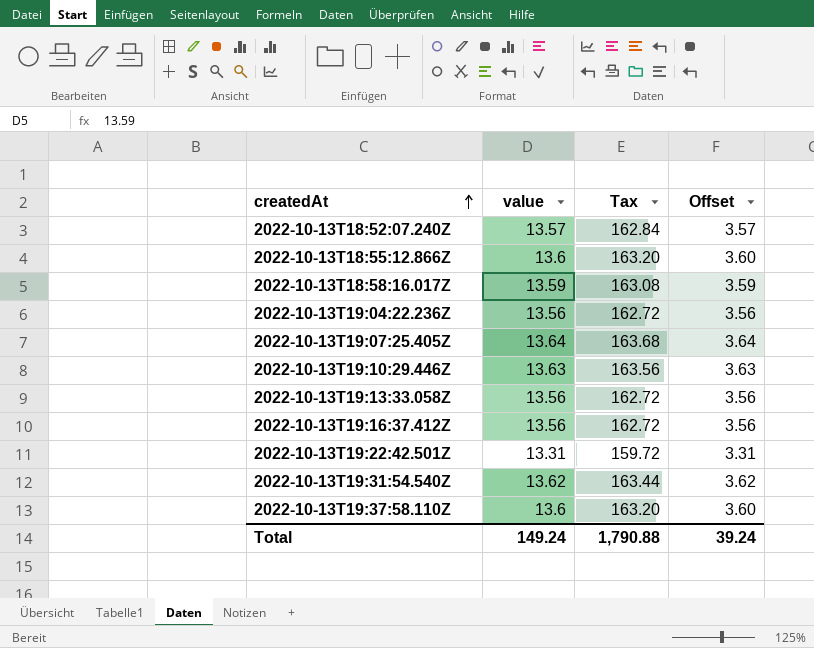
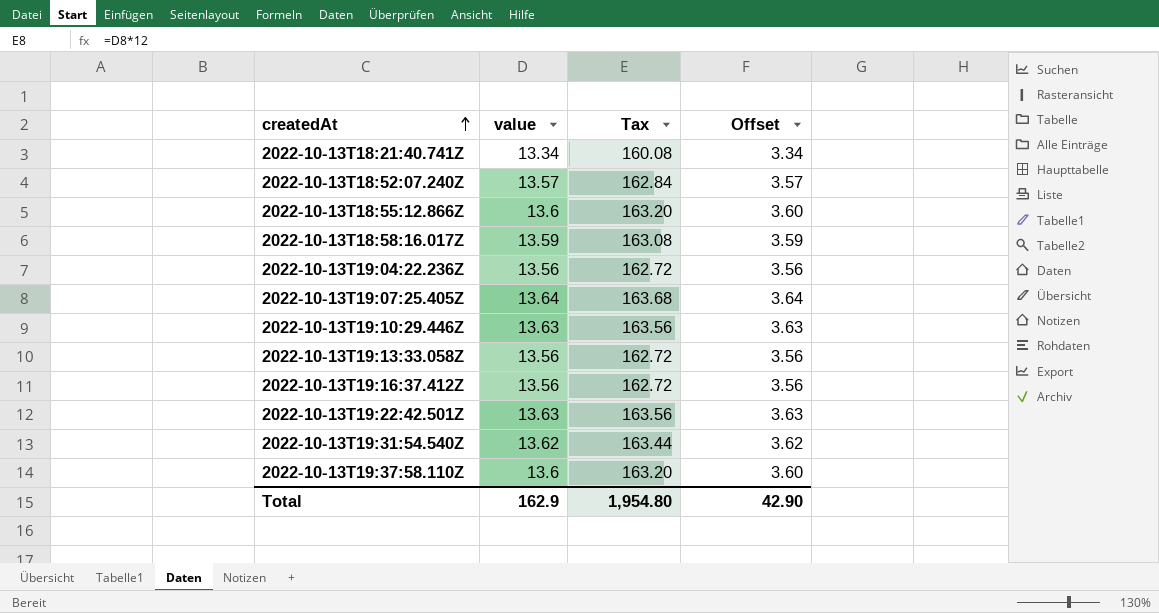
row 2022-10-13T18:21:40.741Z: none -> 13.34 | 160.08 | 3.34
2022-10-13T19:22:42.501Z | value: 13.31 -> 13.63
2022-10-13T19:22:42.501Z | Tax: 159.72 -> 163.56
2022-10-13T19:22:42.501Z | Offset: 3.31 -> 3.63
Total | value: 149.24 -> 162.9
Total | Tax: 1,790.88 -> 1,954.80
Total | Offset: 39.24 -> 42.90

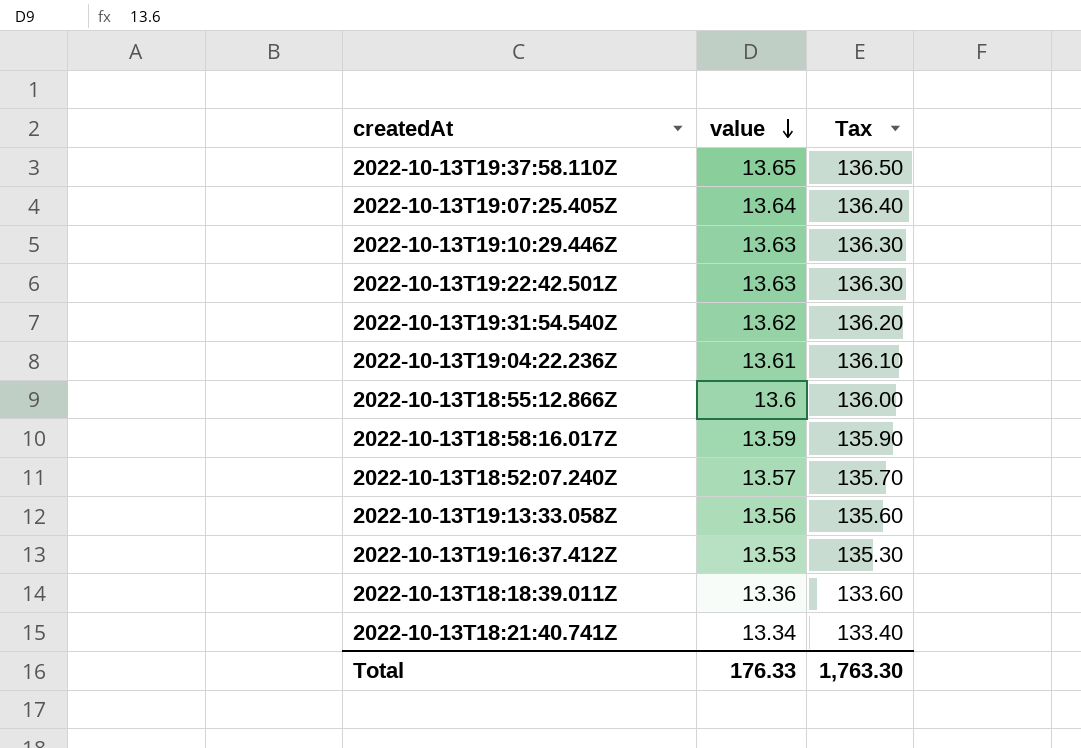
row order: createdAt ascending -> value descending
column Offset | formula: [value] - 10 -> none
column Tax | formula: [value] * 12 -> [value] * 10
2022-10-13T19:37:58.110Z | value: 13.6 -> 13.65
2022-10-13T19:04:22.236Z | value: 13.56 -> 13.61
2022-10-13T19:16:37.412Z | value: 13.56 -> 13.53
row 2022-10-13T18:18:39.011Z: none -> 13.36 | 133.60
Total | value: 162.9 -> 176.33
Total | Tax: 1,954.80 -> 1,763.30

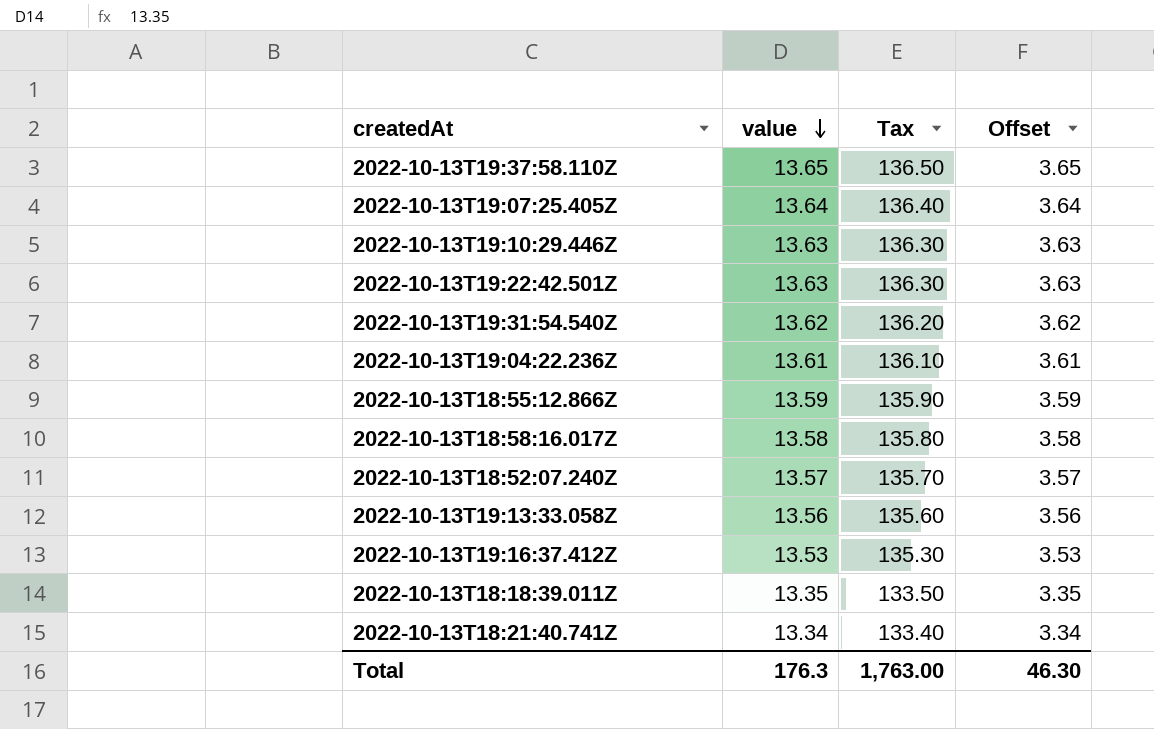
column Offset | formula: none -> [value] - 10
2022-10-13T18:55:12.866Z | value: 13.6 -> 13.59
2022-10-13T18:55:12.866Z | Tax: 136.00 -> 135.90
2022-10-13T18:58:16.017Z | value: 13.59 -> 13.58
2022-10-13T18:58:16.017Z | Tax: 135.90 -> 135.80
2022-10-13T18:18:39.011Z | value: 13.36 -> 13.35
2022-10-13T18:18:39.011Z | Tax: 133.60 -> 133.50
Total | value: 176.33 -> 176.3
Total | Tax: 1,763.30 -> 1,763.00

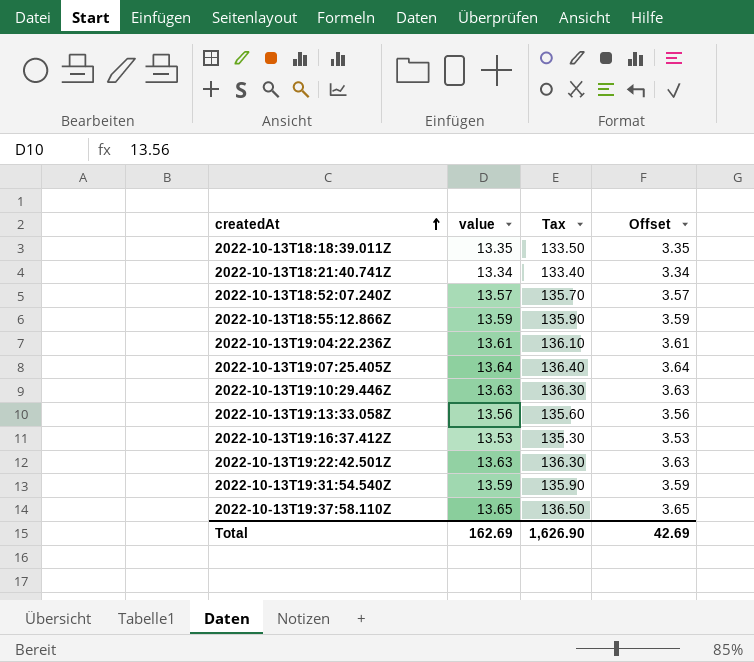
row order: value descending -> createdAt ascending
row 2022-10-13T18:58:16.017Z: 13.58 | 135.80 | 3.58 -> none
2022-10-13T19:31:54.540Z | value: 13.62 -> 13.59
2022-10-13T19:31:54.540Z | Tax: 136.20 -> 135.90
2022-10-13T19:31:54.540Z | Offset: 3.62 -> 3.59
Total | value: 176.3 -> 162.69
Total | Tax: 1,763.00 -> 1,626.90
Total | Offset: 46.30 -> 42.69

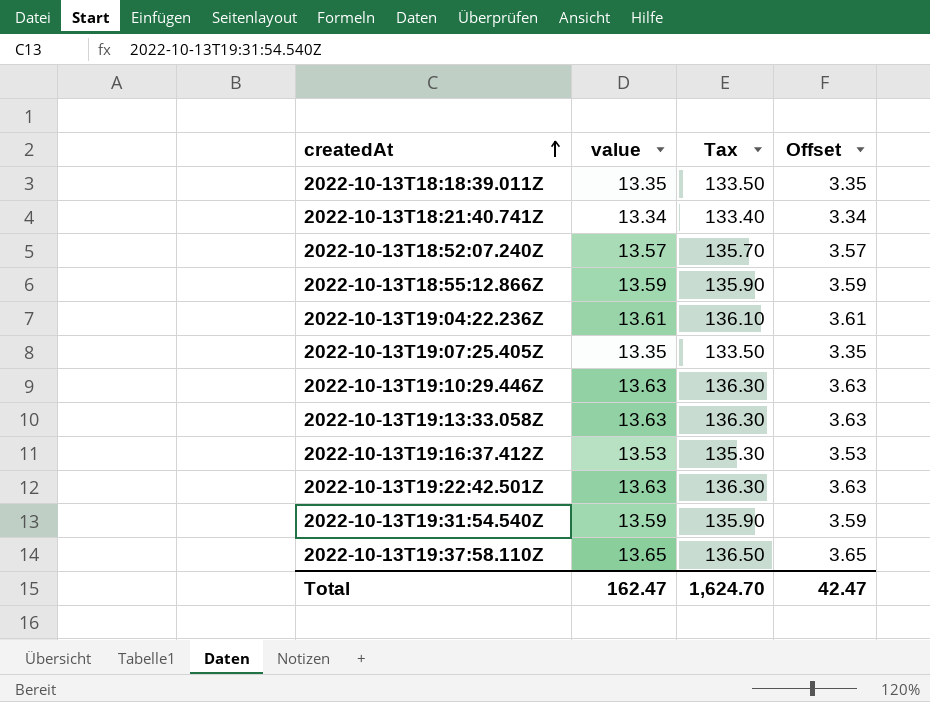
2022-10-13T19:07:25.405Z | value: 13.64 -> 13.35
2022-10-13T19:07:25.405Z | Tax: 136.40 -> 133.50
2022-10-13T19:07:25.405Z | Offset: 3.64 -> 3.35
2022-10-13T19:13:33.058Z | value: 13.56 -> 13.63
2022-10-13T19:13:33.058Z | Tax: 135.60 -> 136.30
2022-10-13T19:13:33.058Z | Offset: 3.56 -> 3.63
Total | value: 162.69 -> 162.47
Total | Tax: 1,626.90 -> 1,624.70
Total | Offset: 42.69 -> 42.47

